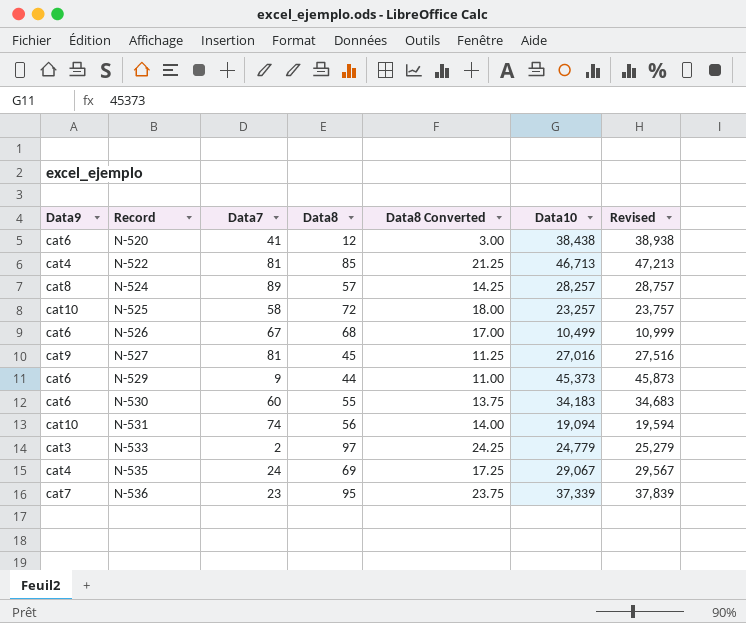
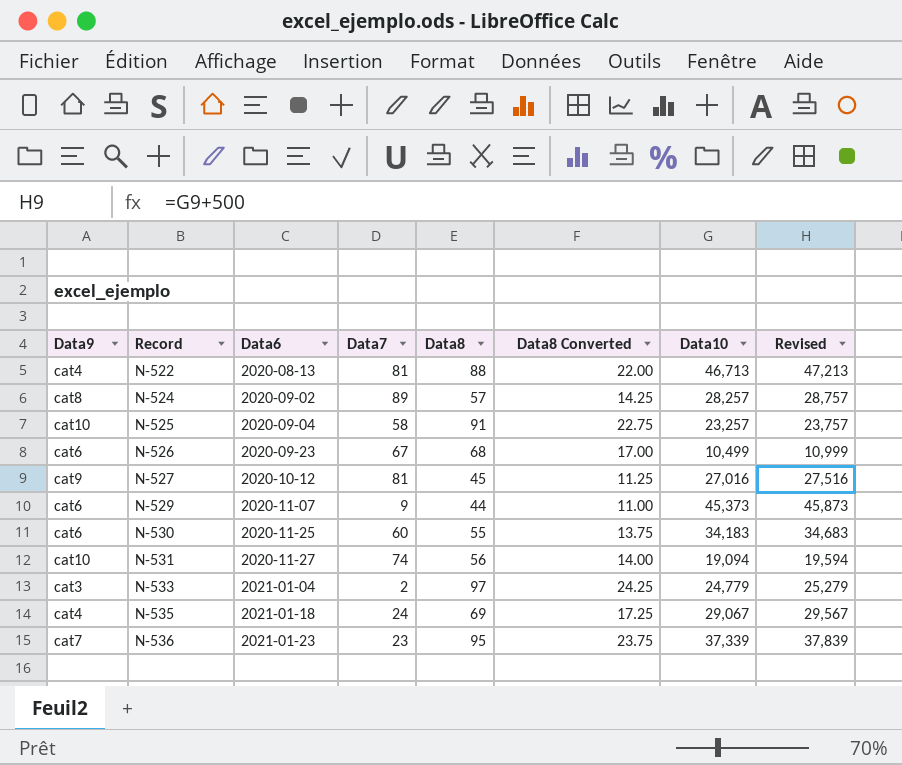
column Data6 | position: none -> 3
row N-520: cat6 | 41 | 12 | 3.00 | 38,438 | 38,938 -> none
N-522 | Data8: 85 -> 88
N-522 | Data8 Converted: 21.25 -> 22.00
N-525 | Data8: 72 -> 91
N-525 | Data8 Converted: 18.00 -> 22.75

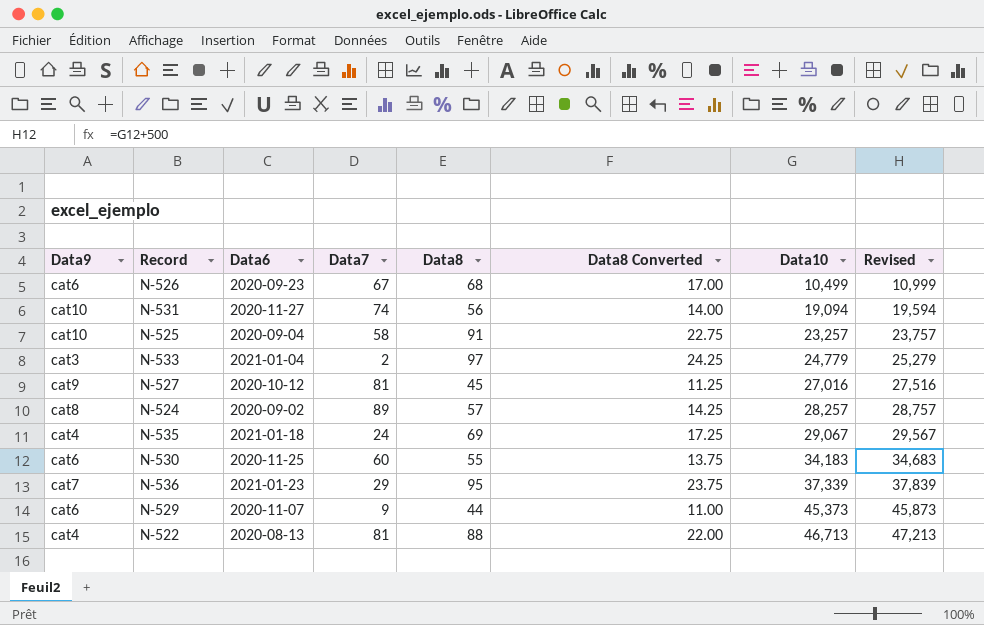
row order: Record ascending -> Data10 ascending
N-536 | Data7: 23 -> 29

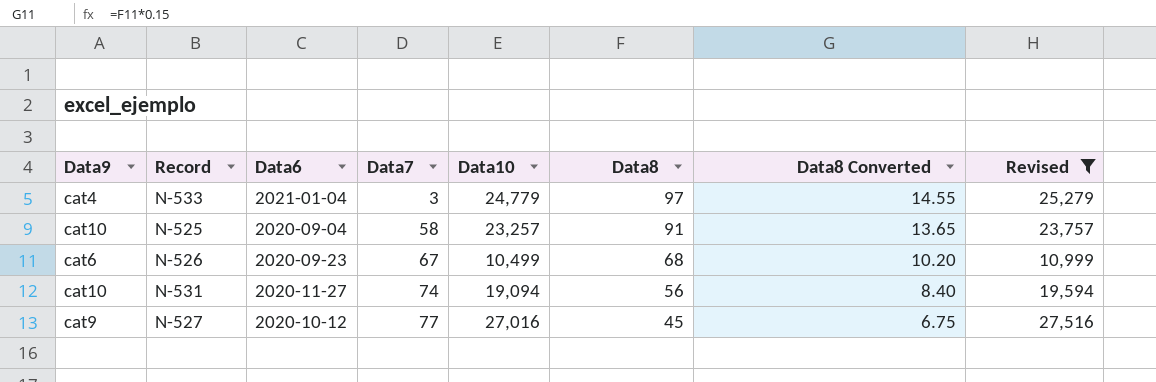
filter: none -> Revised <= 27,516
row order: Data10 ascending -> Data7 ascending
column Data10 | position: 7 -> 5
column Data8 Converted | formula: [Data8] * 0.25 -> [Data8] * 0.15
N-533 | Data9: cat3 -> cat4
N-533 | Data7: 2 -> 3
N-527 | Data7: 81 -> 77

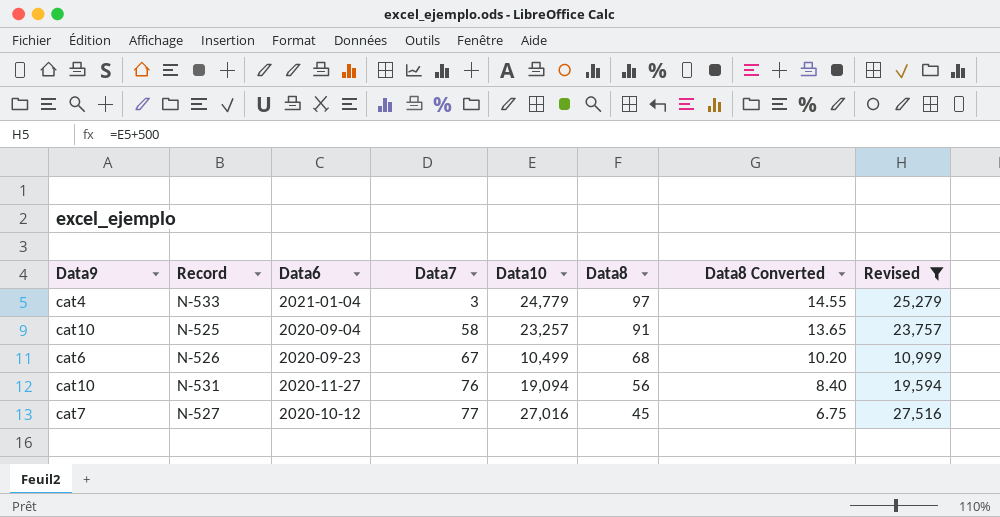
N-531 | Data7: 74 -> 76
N-527 | Data9: cat9 -> cat7

